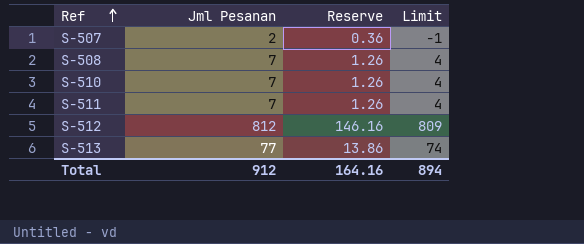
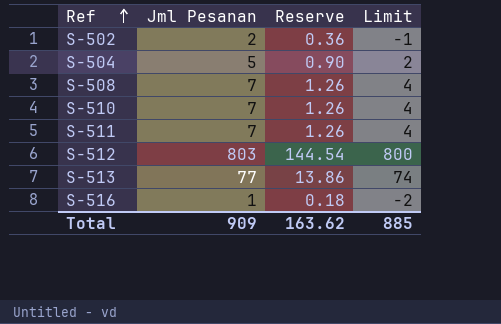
row S-507: 2 | 0.36 | -1 -> none
row S-502: none -> 2 | 0.36 | -1
row S-504: none -> 5 | 0.90 | 2
S-512 | Jml Pesanan: 812 -> 803
S-512 | Reserve: 146.16 -> 144.54
S-512 | Limit: 809 -> 800
row S-516: none -> 1 | 0.18 | -2
Total | Jml Pesanan: 912 -> 909
Total | Reserve: 164.16 -> 163.62
Total | Limit: 894 -> 885

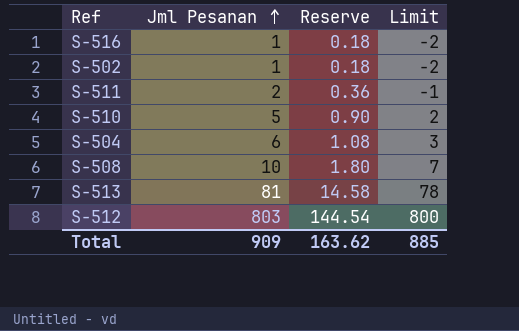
row order: Ref ascending -> Jml Pesanan ascending
S-502 | Jml Pesanan: 2 -> 1
S-502 | Reserve: 0.36 -> 0.18
S-502 | Limit: -1 -> -2
S-511 | Jml Pesanan: 7 -> 2
S-511 | Reserve: 1.26 -> 0.36
S-511 | Limit: 4 -> -1
S-510 | Jml Pesanan: 7 -> 5
S-510 | Reserve: 1.26 -> 0.90
S-510 | Limit: 4 -> 2
S-504 | Jml Pesanan: 5 -> 6
S-504 | Reserve: 0.90 -> 1.08
S-504 | Limit: 2 -> 3
S-508 | Jml Pesanan: 7 -> 10
S-508 | Reserve: 1.26 -> 1.80
S-508 | Limit: 4 -> 7
S-513 | Jml Pesanan: 77 -> 81
S-513 | Reserve: 13.86 -> 14.58
S-513 | Limit: 74 -> 78

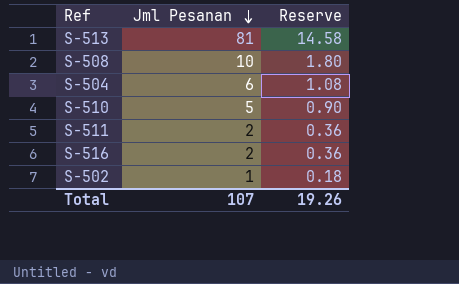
row order: Jml Pesanan ascending -> Jml Pesanan descending
column Limit | formula: [Jml Pesanan] - 3 -> none
row S-512: 803 | 144.54 | 800 -> none
S-516 | Jml Pesanan: 1 -> 2
S-516 | Reserve: 0.18 -> 0.36
Total | Jml Pesanan: 909 -> 107
Total | Reserve: 163.62 -> 19.26

